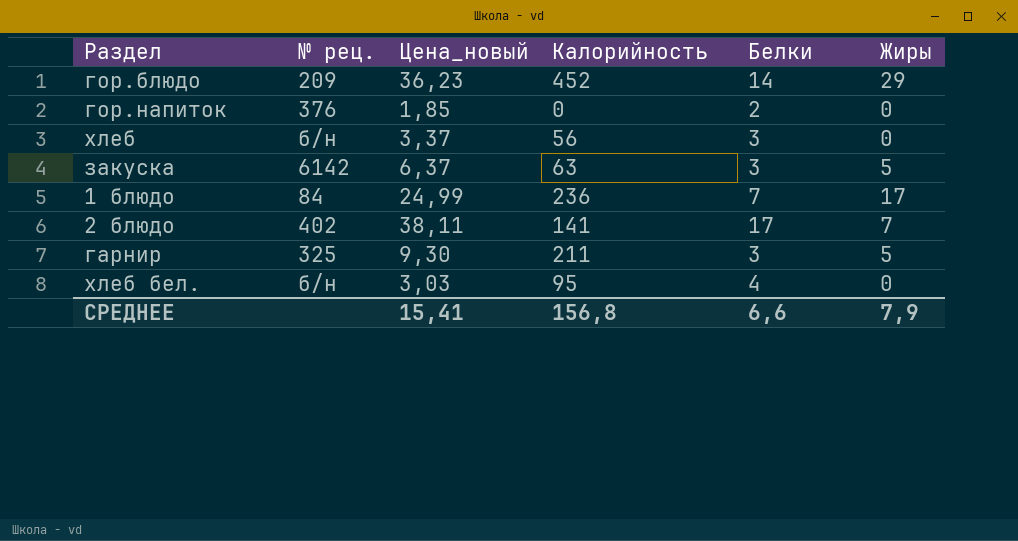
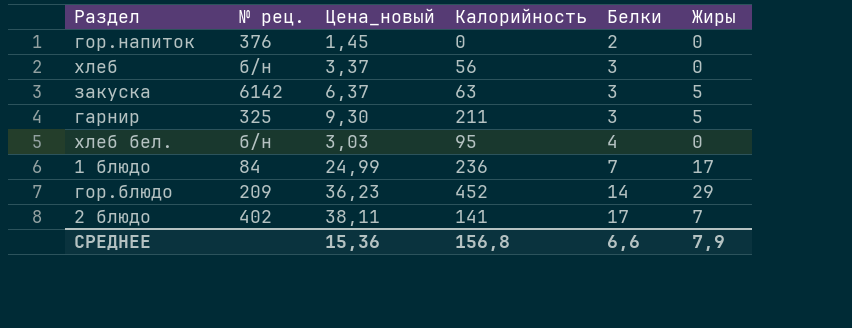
row order: none -> Белки ascending
гор.напиток | Цена_новый: 1,85 -> 1,45
СРЕДНЕЕ | Цена_новый: 15,41 -> 15,36

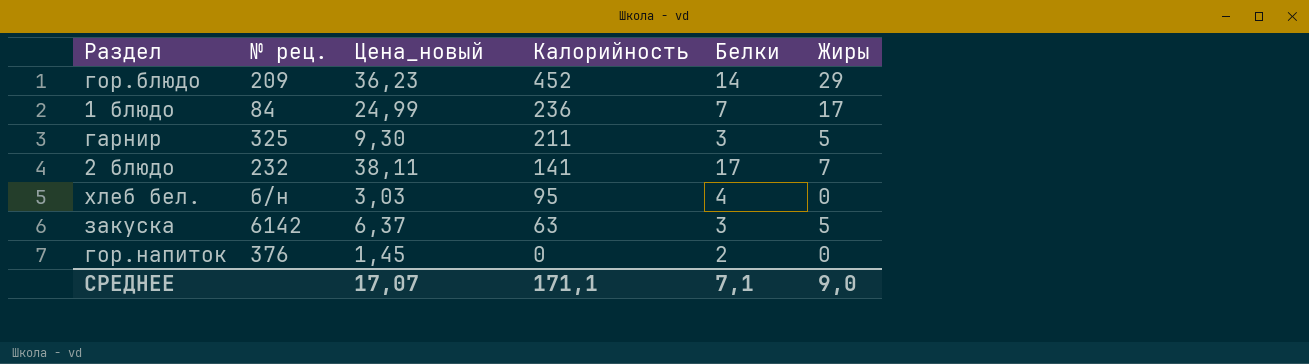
row order: Белки ascending -> Калорийность descending
row хлеб: б/н | 3,37 | 56 | 3 | 0 -> none
2 блюдо | № рец.: 402 -> 232
СРЕДНЕЕ | Цена_новый: 15,36 -> 17,07
СРЕДНЕЕ | Калорийность: 156,8 -> 171,1
СРЕДНЕЕ | Белки: 6,6 -> 7,1
СРЕДНЕЕ | Жиры: 7,9 -> 9,0

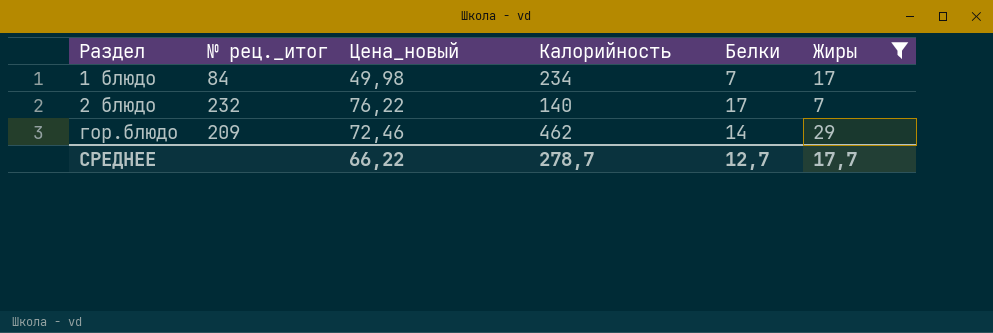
filter: none -> Жиры >= 7
row order: Калорийность descending -> Раздел ascending
column name: № рец. -> № рец._итог
1 блюдо | Цена_новый: 24,99 -> 49,98
1 блюдо | Калорийность: 236 -> 234
2 блюдо | Цена_новый: 38,11 -> 76,22
2 блюдо | Калорийность: 141 -> 140
гор.блюдо | Цена_новый: 36,23 -> 72,46
гор.блюдо | Калорийность: 452 -> 462
СРЕДНЕЕ | Цена_новый: 17,07 -> 66,22
СРЕДНЕЕ | Калорийность: 171,1 -> 278,7
СРЕДНЕЕ | Белки: 7,1 -> 12,7
СРЕДНЕЕ | Жиры: 9,0 -> 17,7

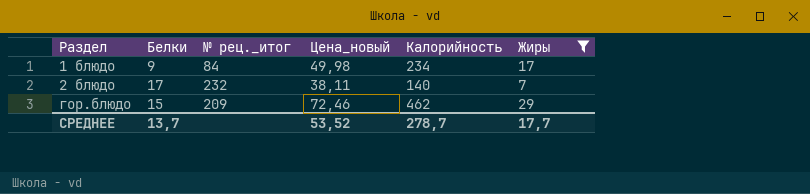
column Белки | position: 5 -> 2
1 блюдо | Белки: 7 -> 9
2 блюдо | Цена_новый: 76,22 -> 38,11
гор.блюдо | Белки: 14 -> 15
СРЕДНЕЕ | Белки: 12,7 -> 13,7
СРЕДНЕЕ | Цена_новый: 66,22 -> 53,52

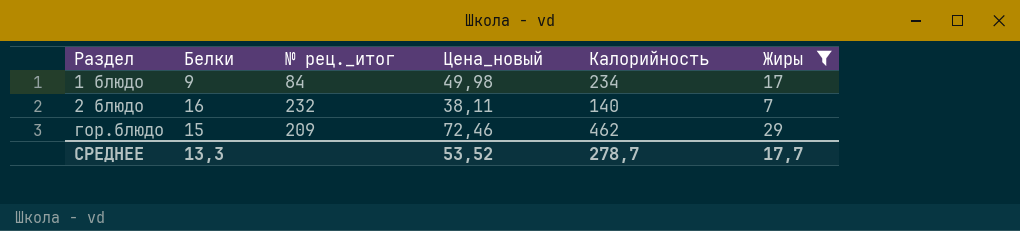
2 блюдо | Белки: 17 -> 16
СРЕДНЕЕ | Белки: 13,7 -> 13,3

